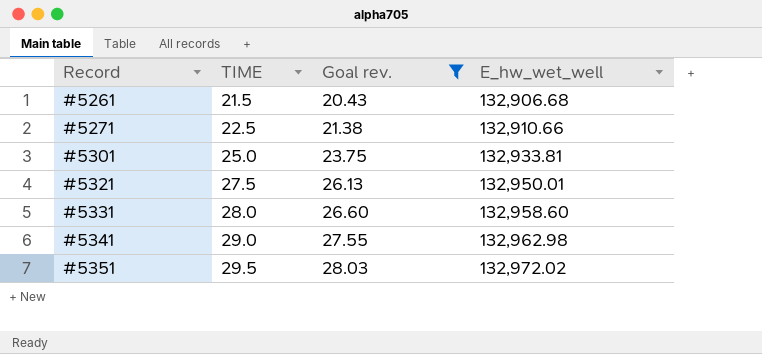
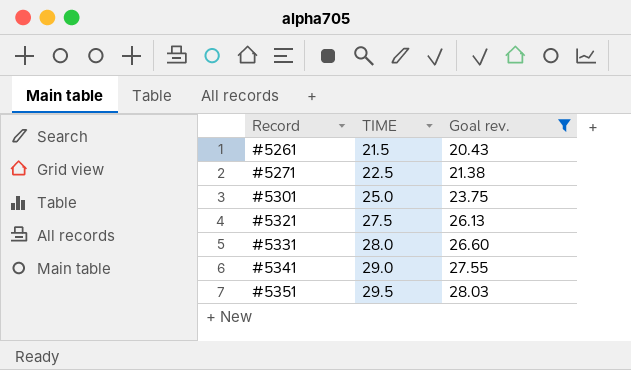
column E_hw_wet_well | position: 4 -> none

